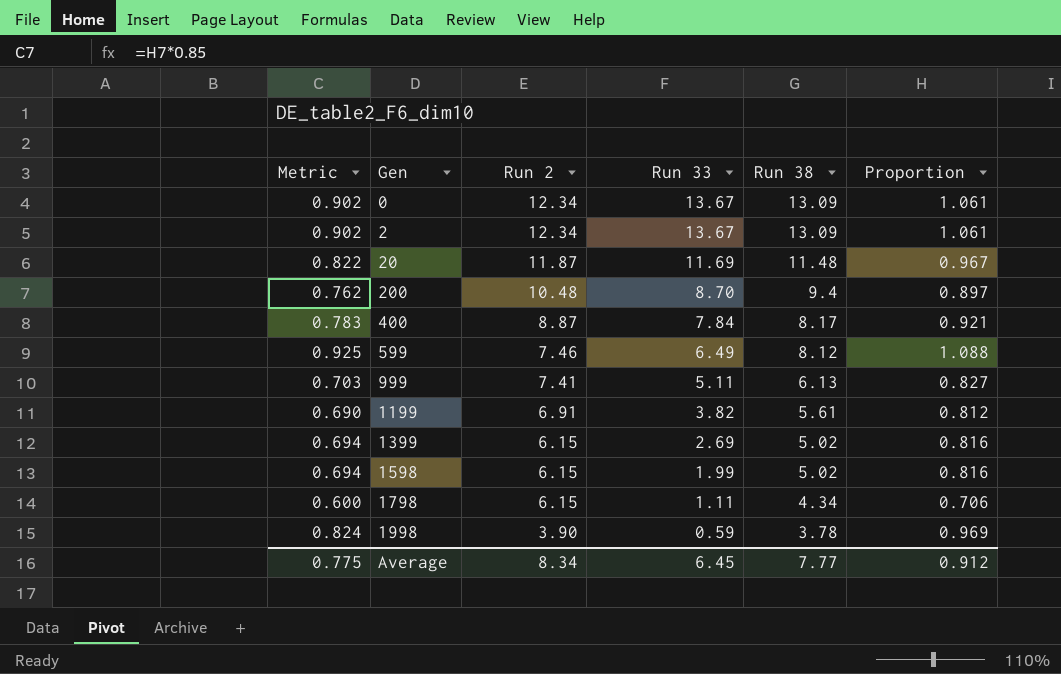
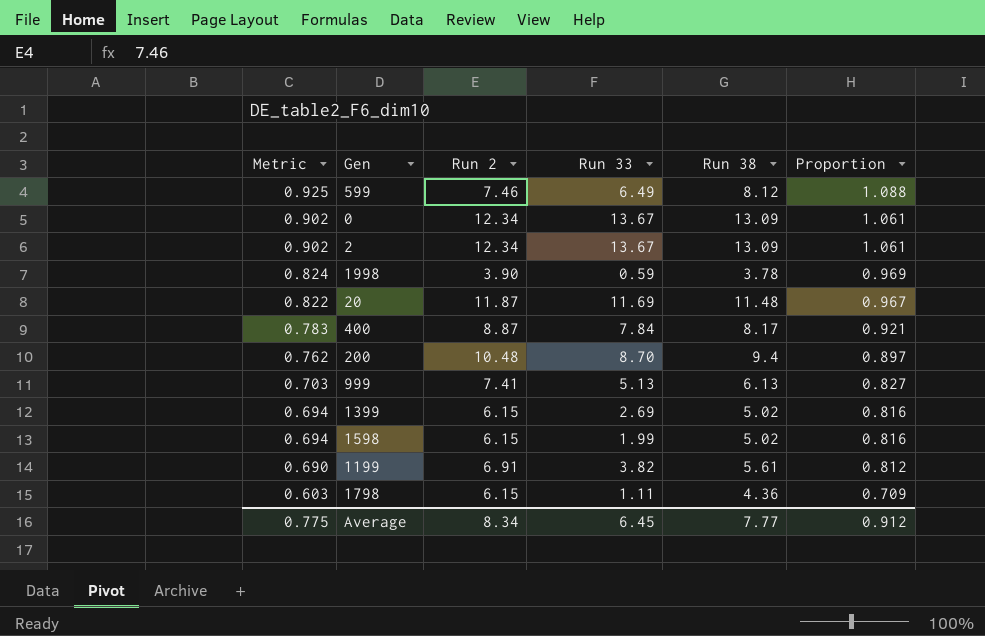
row order: Gen ascending -> Metric descending
999 | Run 33: 5.11 -> 5.13
1798 | Metric: 0.600 -> 0.603
1798 | Run 38: 4.34 -> 4.36
1798 | Proportion: 0.706 -> 0.709

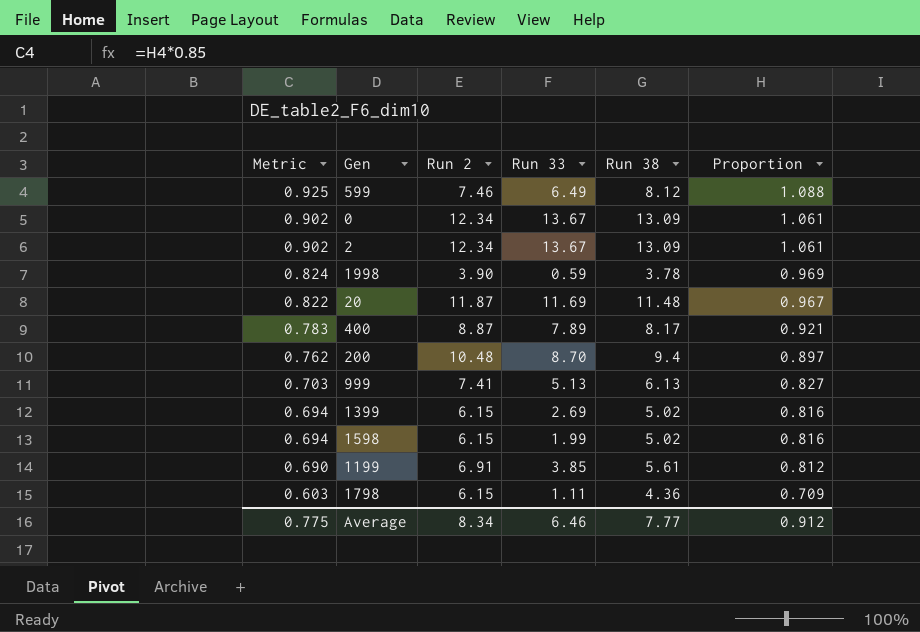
400 | Run 33: 7.84 -> 7.89
1199 | Run 33: 3.82 -> 3.85
Average | Run 33: 6.45 -> 6.46

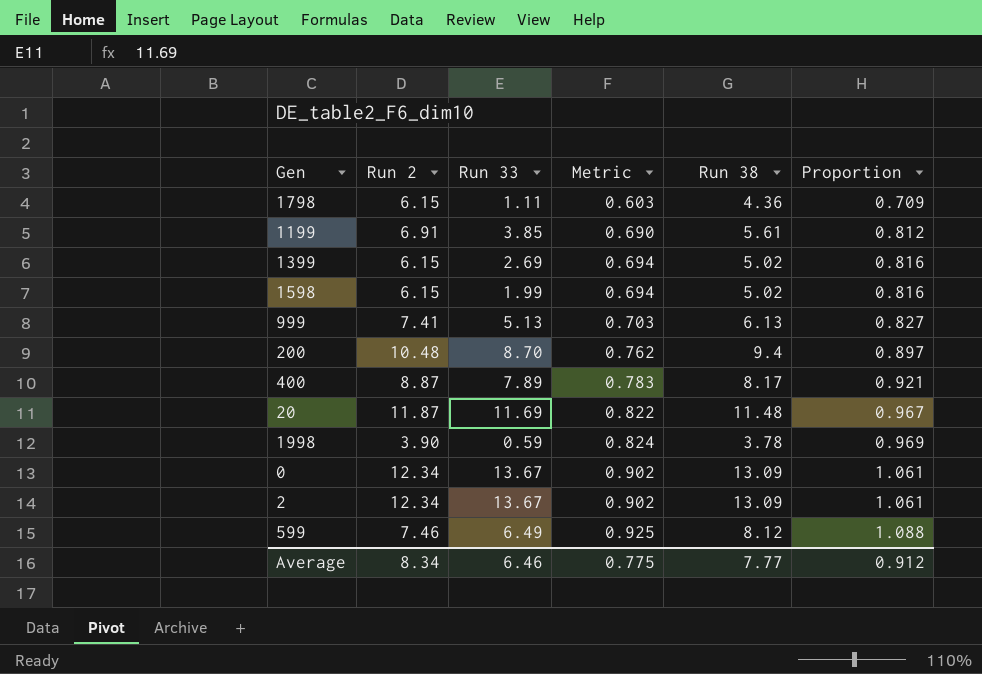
row order: Metric descending -> Metric ascending
column Metric | position: 1 -> 4

